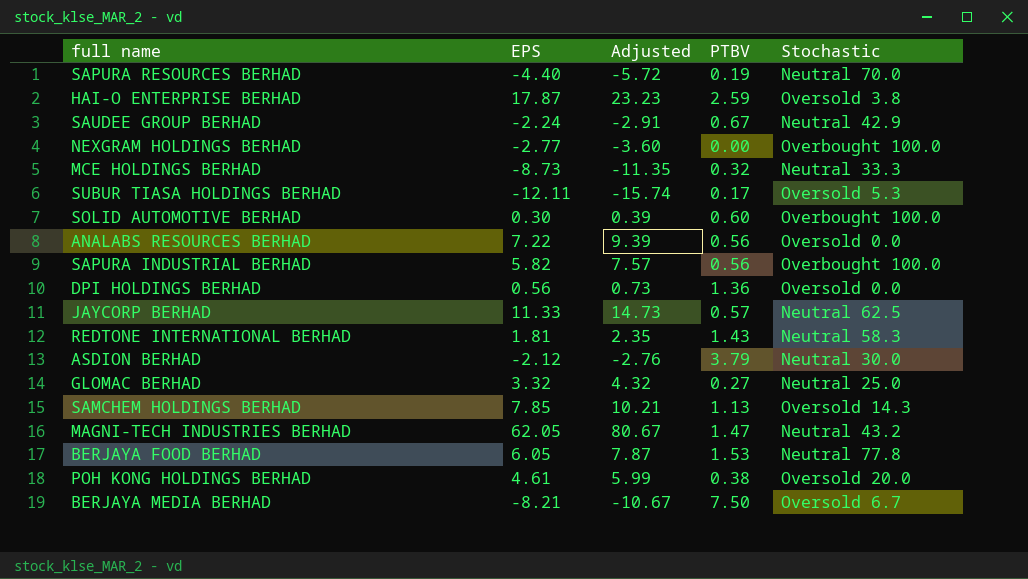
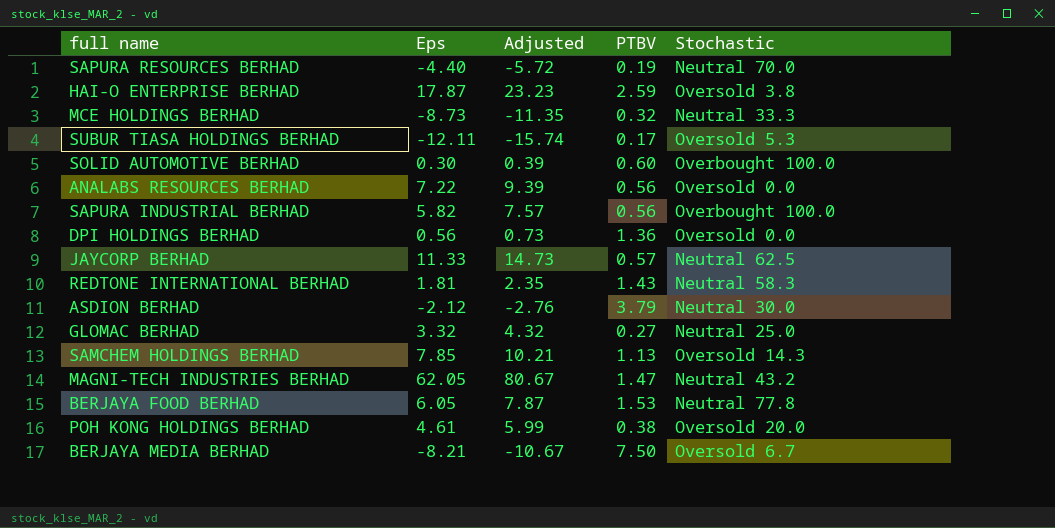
column name: EPS -> Eps
row SAUDEE GROUP BERHAD: -2.24 | -2.91 | 0.67 | Neutral 42.9 -> none
row NEXGRAM HOLDINGS BERHAD: -2.77 | -3.60 | 0.00 | Overbought 100.0 -> none

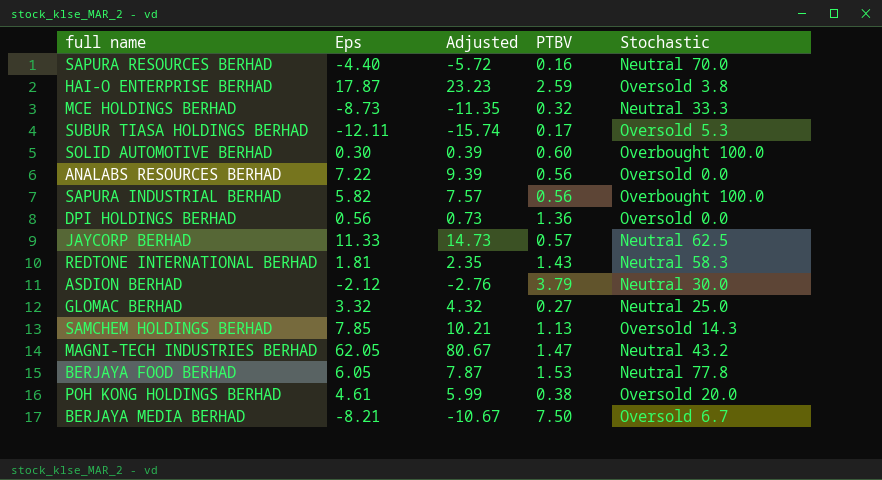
SAPURA RESOURCES BERHAD | PTBV: 0.19 -> 0.16

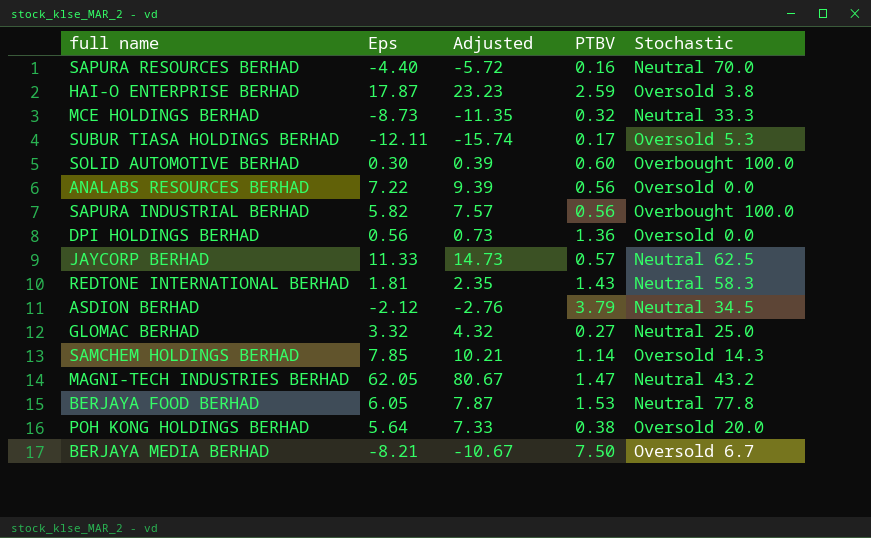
ASDION BERHAD | Stochastic: Neutral 30.0 -> Neutral 34.5
SAMCHEM HOLDINGS BERHAD | PTBV: 1.13 -> 1.14
POH KONG HOLDINGS BERHAD | Eps: 4.61 -> 5.64
POH KONG HOLDINGS BERHAD | Adjusted: 5.99 -> 7.33

